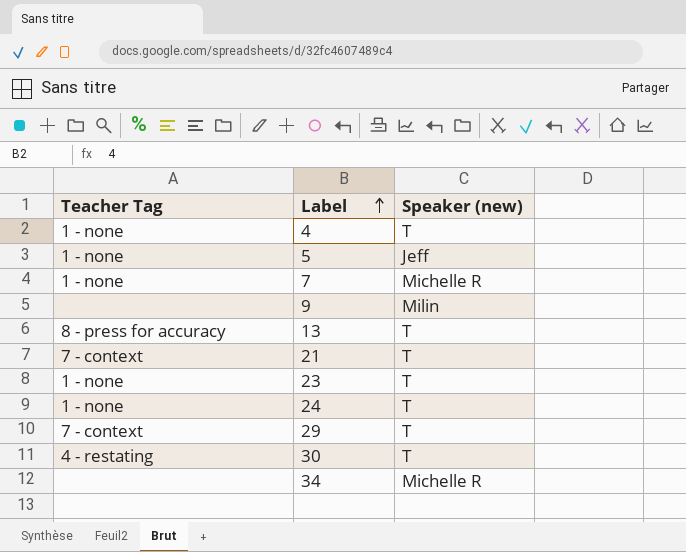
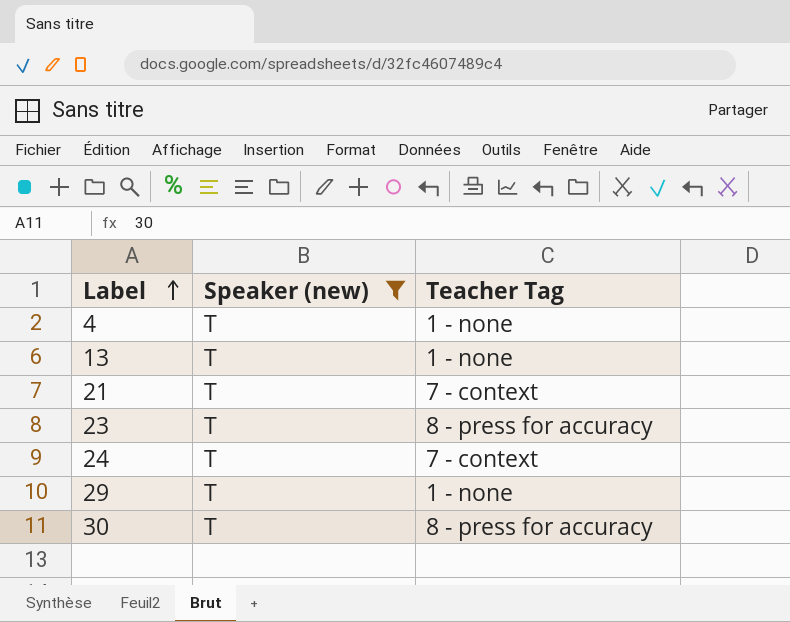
filter: none -> Speaker (new) = T
column Teacher Tag | position: 1 -> 3
13 | Teacher Tag: 8 - press for accuracy -> 1 - none
23 | Teacher Tag: 1 - none -> 8 - press for accuracy
24 | Teacher Tag: 1 - none -> 7 - context
29 | Teacher Tag: 7 - context -> 1 - none
30 | Teacher Tag: 4 - restating -> 8 - press for accuracy

